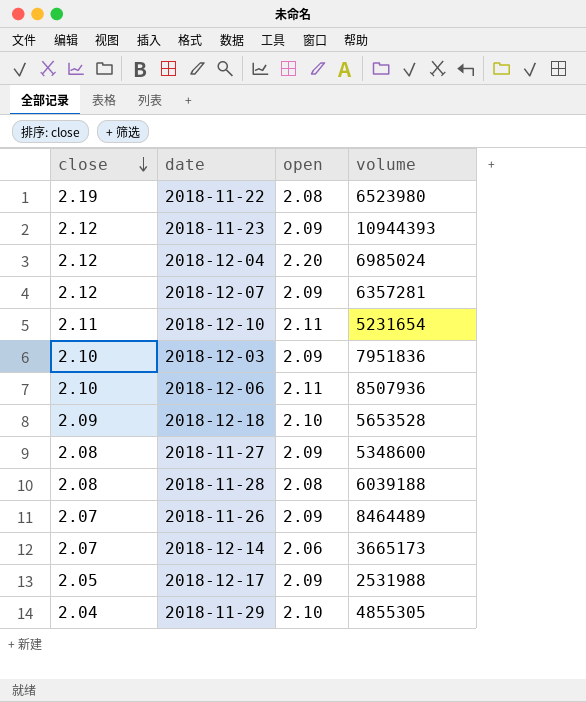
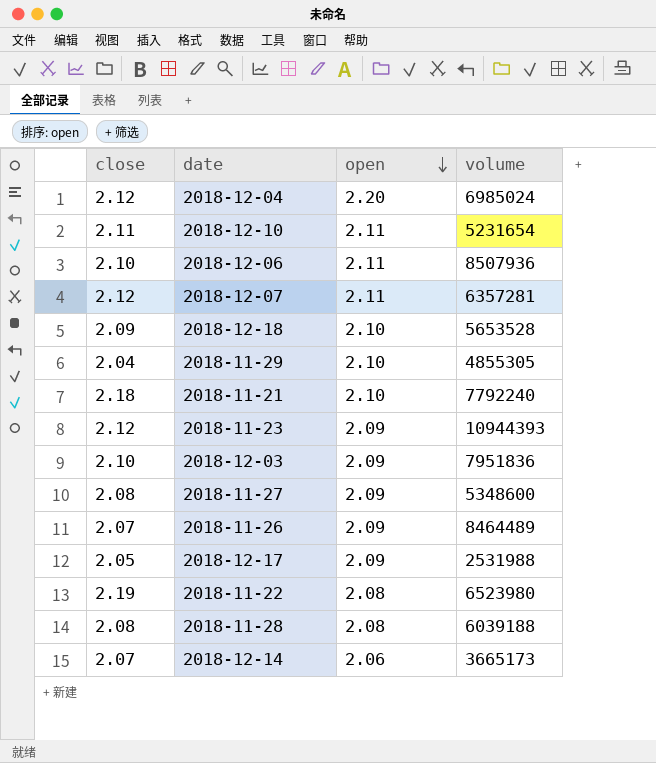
row order: close descending -> open descending
2018-12-07 | open: 2.09 -> 2.11
row 2018-11-21: none -> 2.18 | 2.10 | 7792240

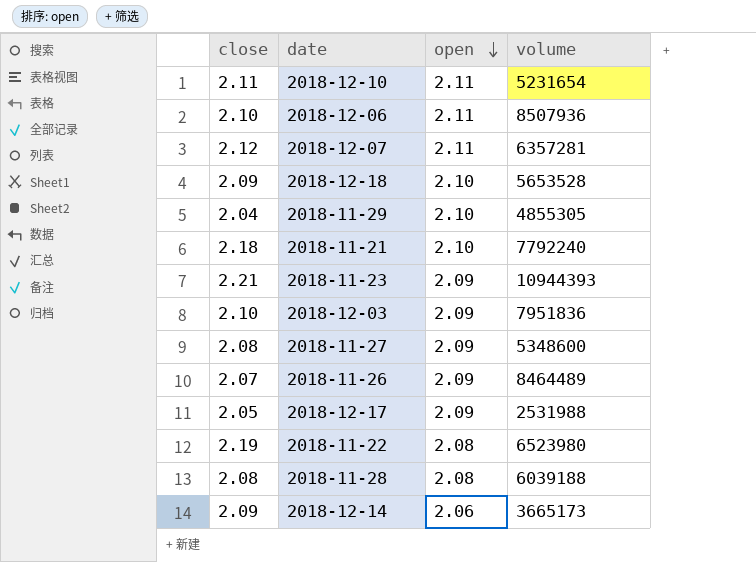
row 2018-12-04: 2.12 | 2.20 | 6985024 -> none
2018-11-23 | close: 2.12 -> 2.21
2018-12-14 | close: 2.07 -> 2.09

